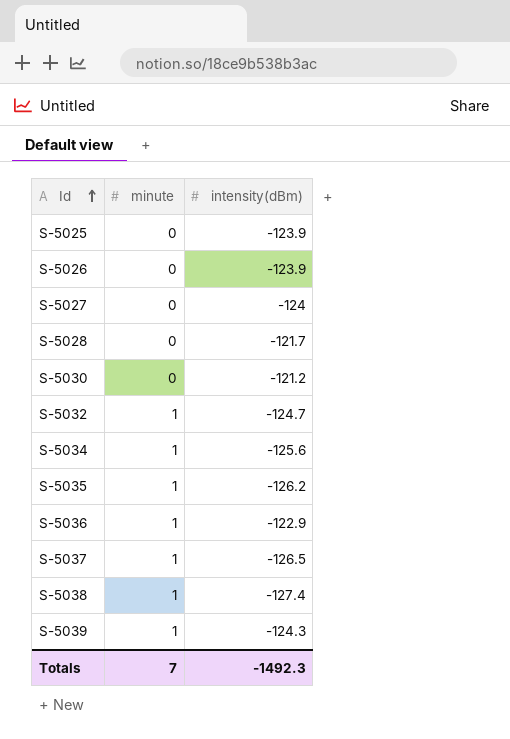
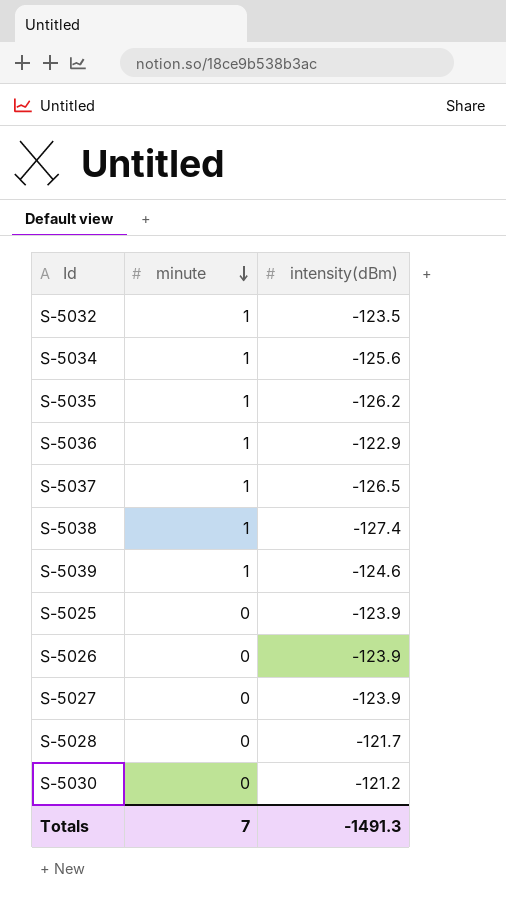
row order: Id ascending -> minute descending
S-5032 | intensity(dBm): -124.7 -> -123.5
S-5039 | intensity(dBm): -124.3 -> -124.6
S-5027 | intensity(dBm): -124 -> -123.9
Totals | intensity(dBm): -1492.3 -> -1491.3

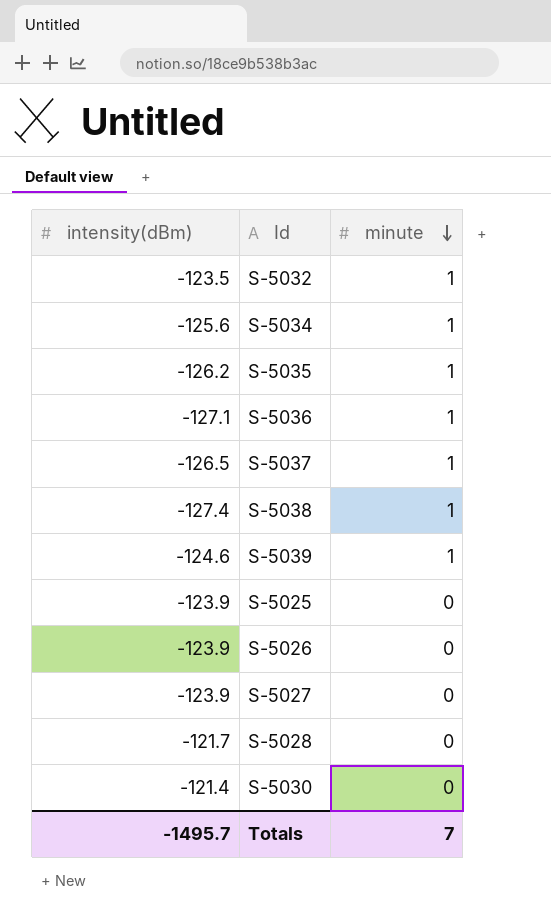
column intensity(dBm) | position: 3 -> 1
S-5036 | intensity(dBm): -122.9 -> -127.1
S-5030 | intensity(dBm): -121.2 -> -121.4
Totals | intensity(dBm): -1491.3 -> -1495.7

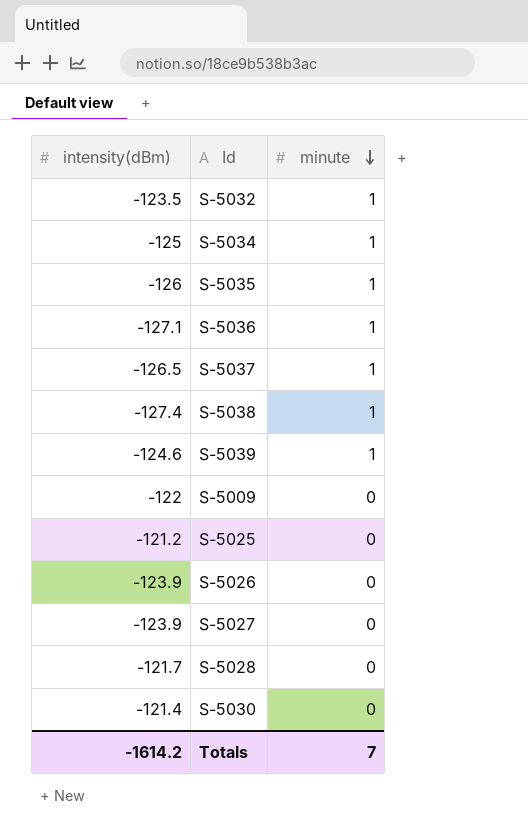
S-5034 | intensity(dBm): -125.6 -> -125
S-5035 | intensity(dBm): -126.2 -> -126
row S-5009: none -> -122 | 0
S-5025 | intensity(dBm): -123.9 -> -121.2
Totals | intensity(dBm): -1495.7 -> -1614.2

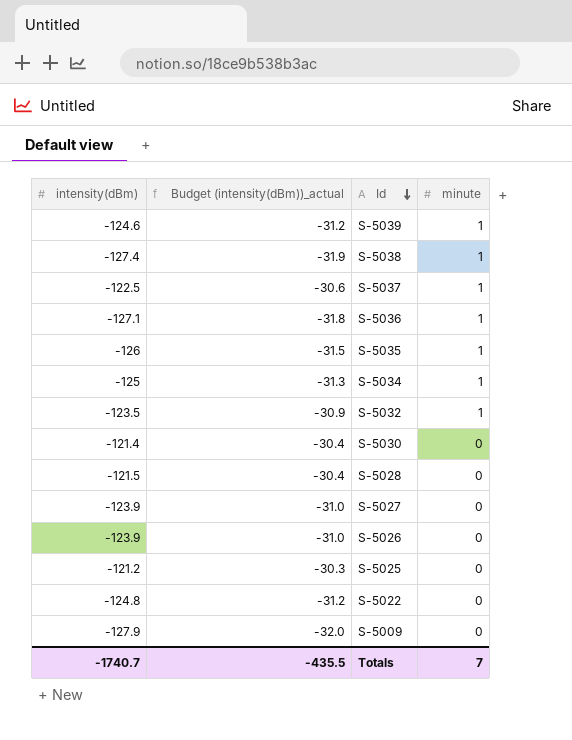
row order: minute descending -> Id descending
column Budget (intensity(dBm))_actual | formula: none -> [intensity(dBm)] * 0.25
S-5037 | intensity(dBm): -126.5 -> -122.5
S-5028 | intensity(dBm): -121.7 -> -121.5
row S-5022: none -> -124.8 | -31.2 | 0
S-5009 | intensity(dBm): -122 -> -127.9
Totals | intensity(dBm): -1614.2 -> -1740.7

